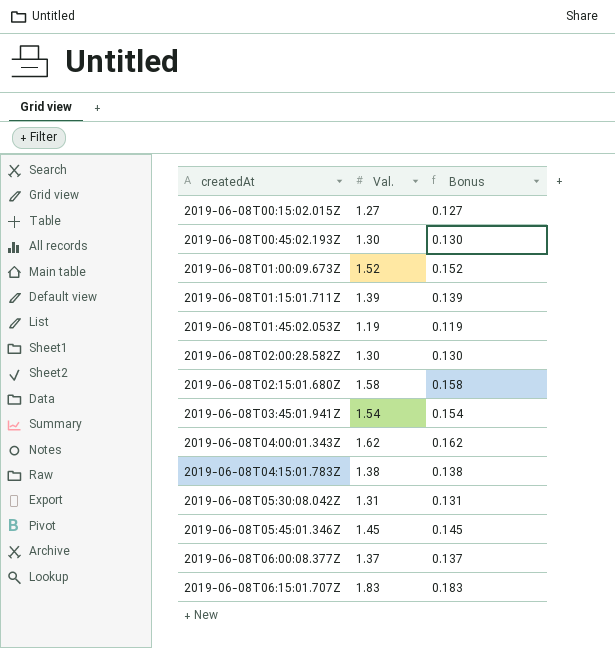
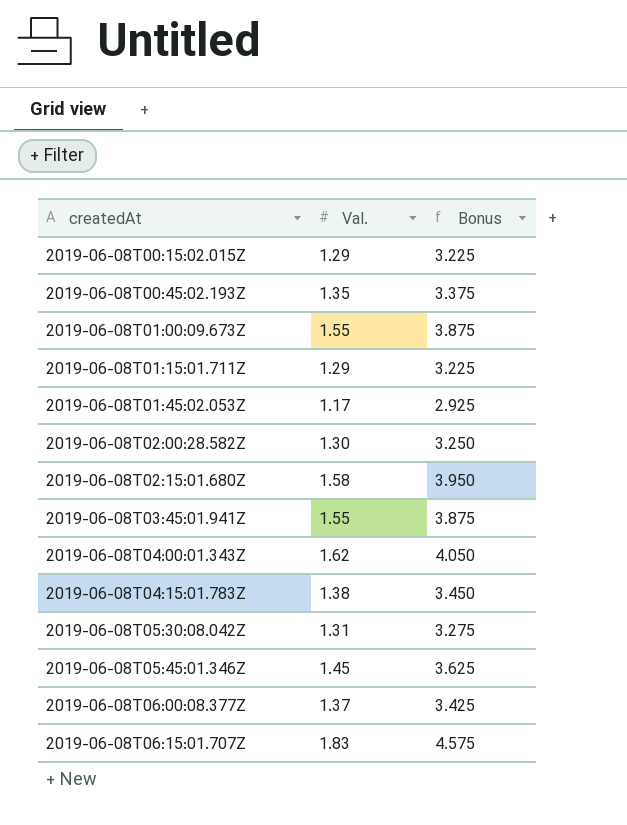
column Bonus | formula: [Val.] * 0.1 -> [Val.] * 2.5
2019-06-08T00:15:02.015Z | Val.: 1.27 -> 1.29
2019-06-08T00:45:02.193Z | Val.: 1.30 -> 1.35
2019-06-08T01:00:09.673Z | Val.: 1.52 -> 1.55
2019-06-08T01:15:01.711Z | Val.: 1.39 -> 1.29
2019-06-08T01:45:02.053Z | Val.: 1.19 -> 1.17
2019-06-08T03:45:01.941Z | Val.: 1.54 -> 1.55

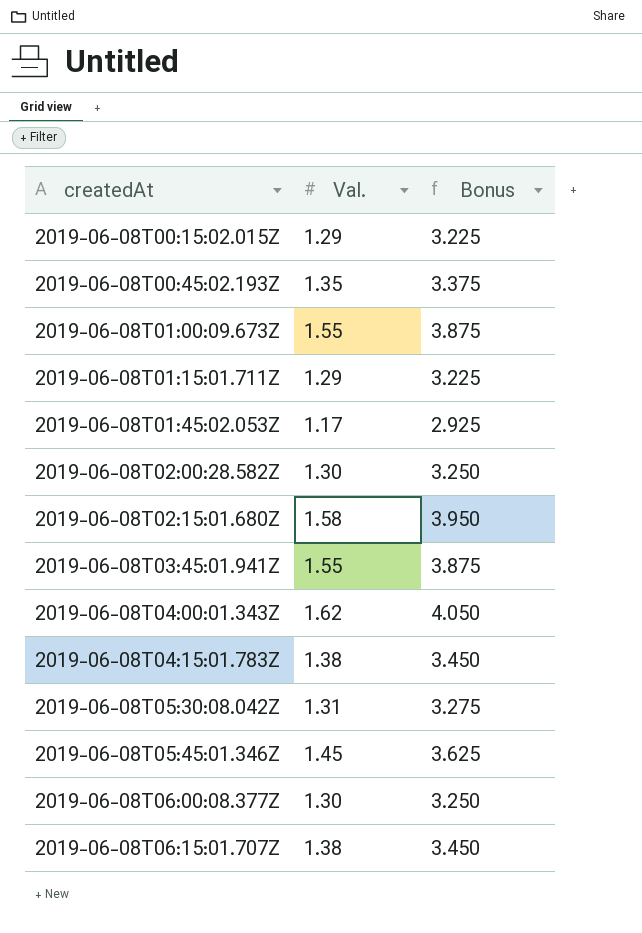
2019-06-08T06:00:08.377Z | Val.: 1.37 -> 1.30
2019-06-08T06:00:08.377Z | Bonus: 3.425 -> 3.250
2019-06-08T06:15:01.707Z | Val.: 1.83 -> 1.38
2019-06-08T06:15:01.707Z | Bonus: 4.575 -> 3.450

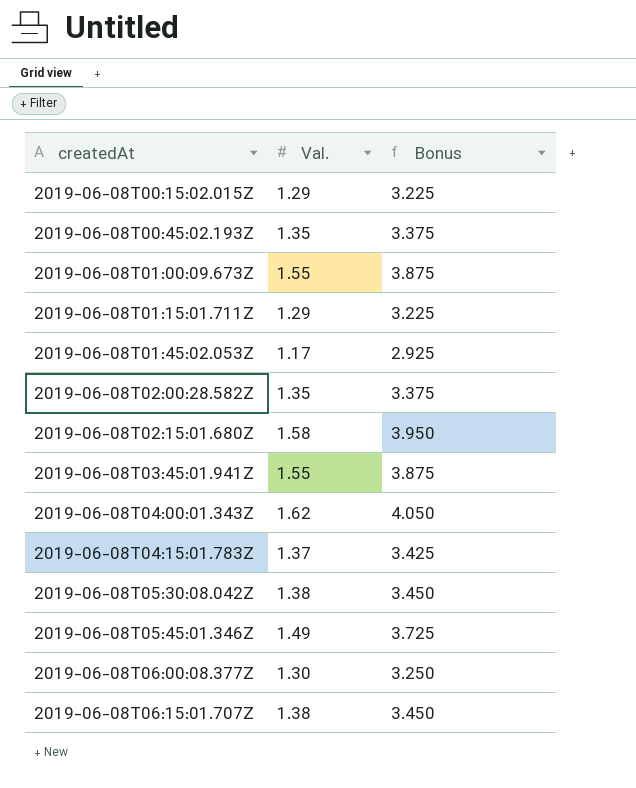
2019-06-08T02:00:28.582Z | Val.: 1.30 -> 1.35
2019-06-08T02:00:28.582Z | Bonus: 3.250 -> 3.375
2019-06-08T04:15:01.783Z | Val.: 1.38 -> 1.37
2019-06-08T04:15:01.783Z | Bonus: 3.450 -> 3.425
2019-06-08T05:30:08.042Z | Val.: 1.31 -> 1.38
2019-06-08T05:30:08.042Z | Bonus: 3.275 -> 3.450
2019-06-08T05:45:01.346Z | Val.: 1.45 -> 1.49
2019-06-08T05:45:01.346Z | Bonus: 3.625 -> 3.725

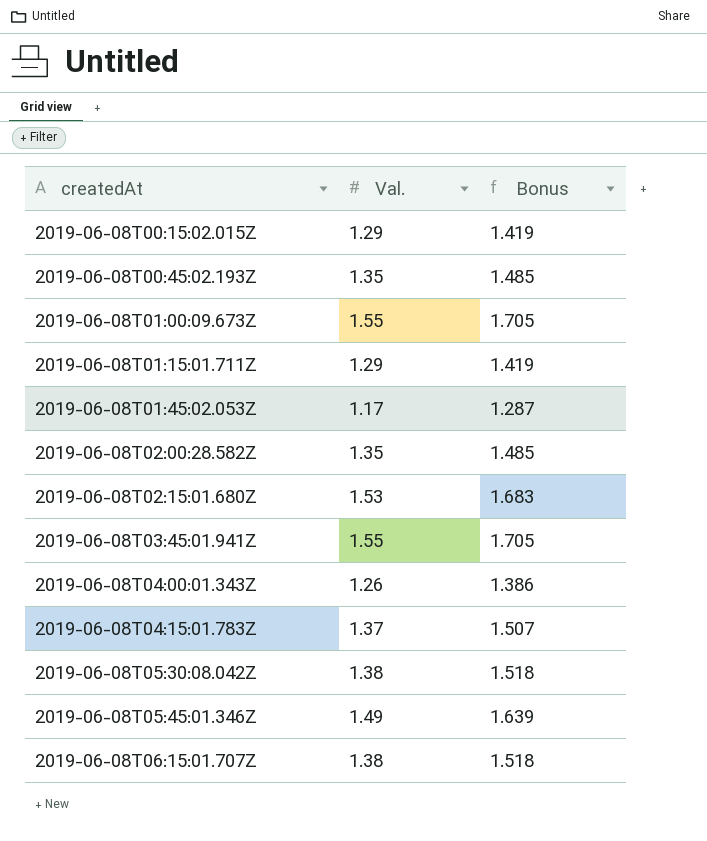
column Bonus | formula: [Val.] * 2.5 -> [Val.] * 1.1
row 2019-06-08T06:00:08.377Z: 1.30 | 3.250 -> none
2019-06-08T02:15:01.680Z | Val.: 1.58 -> 1.53
2019-06-08T04:00:01.343Z | Val.: 1.62 -> 1.26

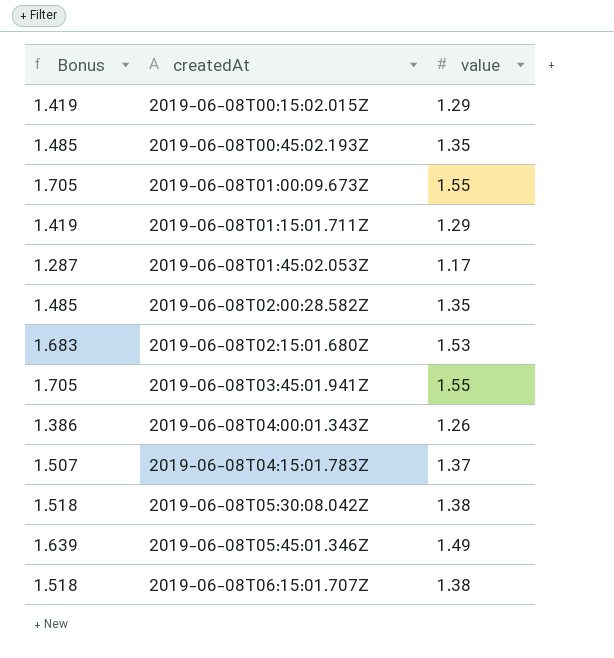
column Bonus | position: 3 -> 1
column name: Val. -> value

